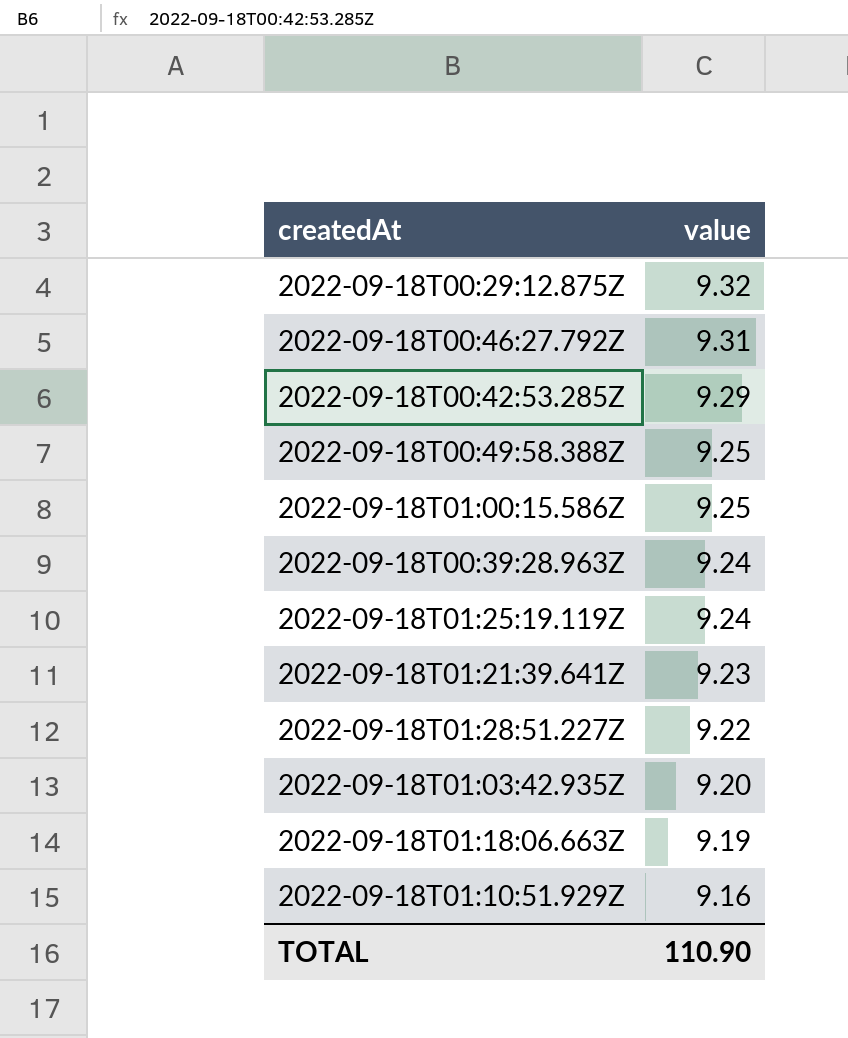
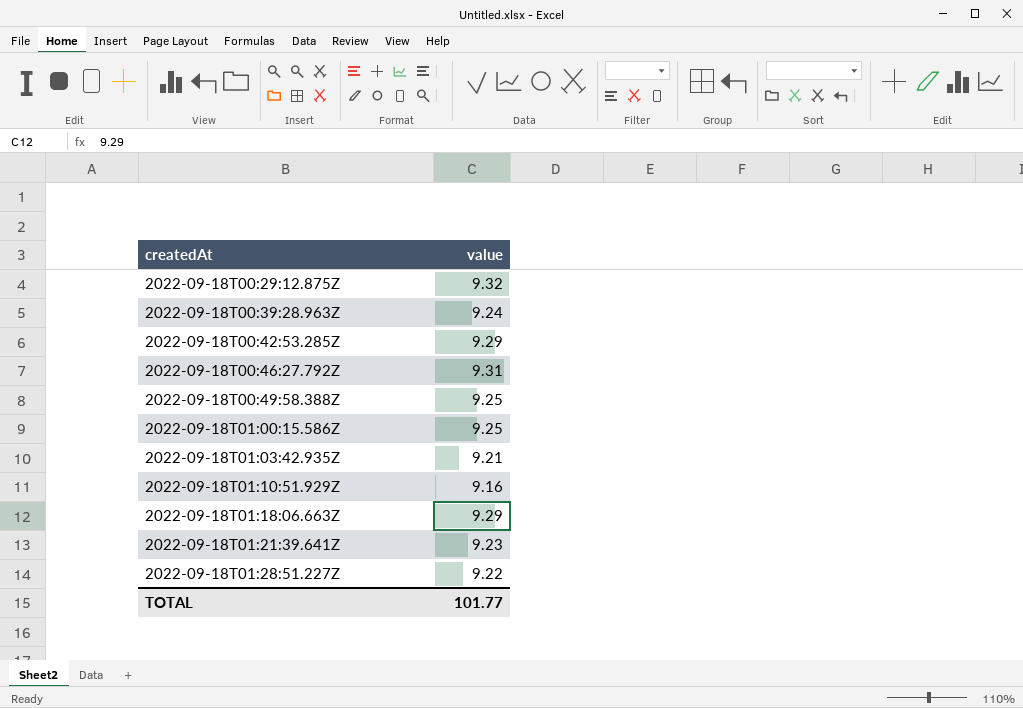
row order: value descending -> createdAt ascending
row 2022-09-18T01:25:19.119Z: 9.24 -> none
2022-09-18T01:03:42.935Z | value: 9.20 -> 9.21
2022-09-18T01:18:06.663Z | value: 9.19 -> 9.29
TOTAL | value: 110.90 -> 101.77

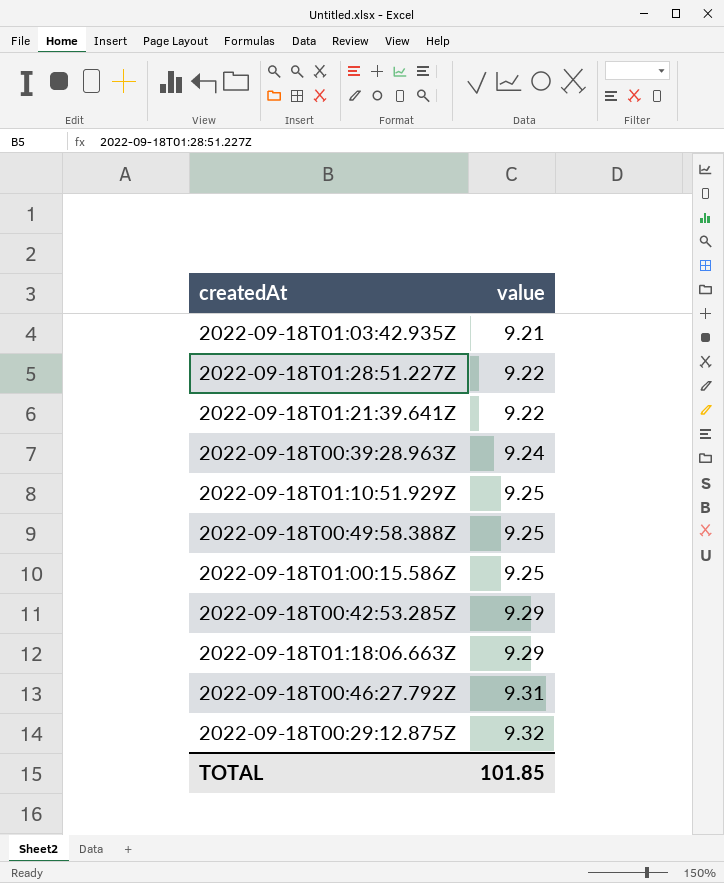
row order: createdAt ascending -> value ascending
2022-09-18T01:21:39.641Z | value: 9.23 -> 9.22
2022-09-18T01:10:51.929Z | value: 9.16 -> 9.25
TOTAL | value: 101.77 -> 101.85

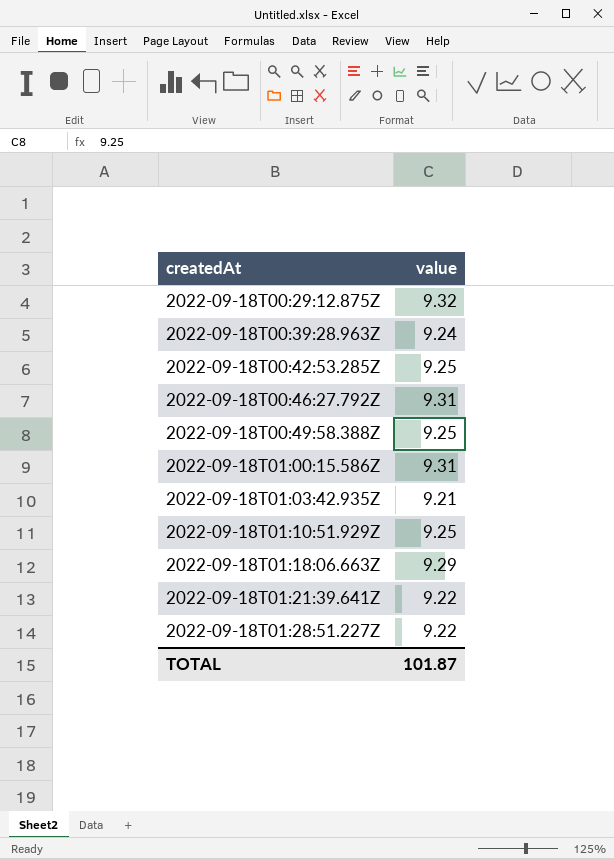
row order: value ascending -> createdAt ascending
2022-09-18T00:42:53.285Z | value: 9.29 -> 9.25
2022-09-18T01:00:15.586Z | value: 9.25 -> 9.31
TOTAL | value: 101.85 -> 101.87

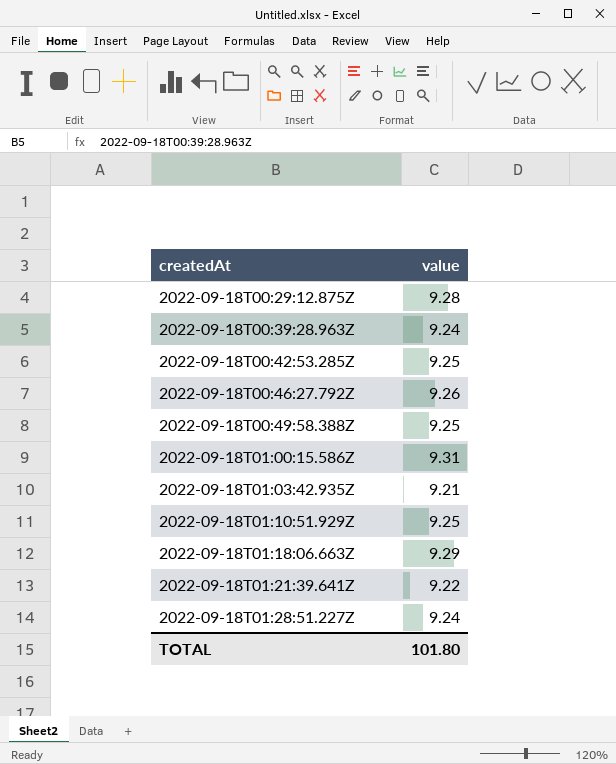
2022-09-18T00:29:12.875Z | value: 9.32 -> 9.28
2022-09-18T00:46:27.792Z | value: 9.31 -> 9.26
2022-09-18T01:28:51.227Z | value: 9.22 -> 9.24
TOTAL | value: 101.87 -> 101.80

